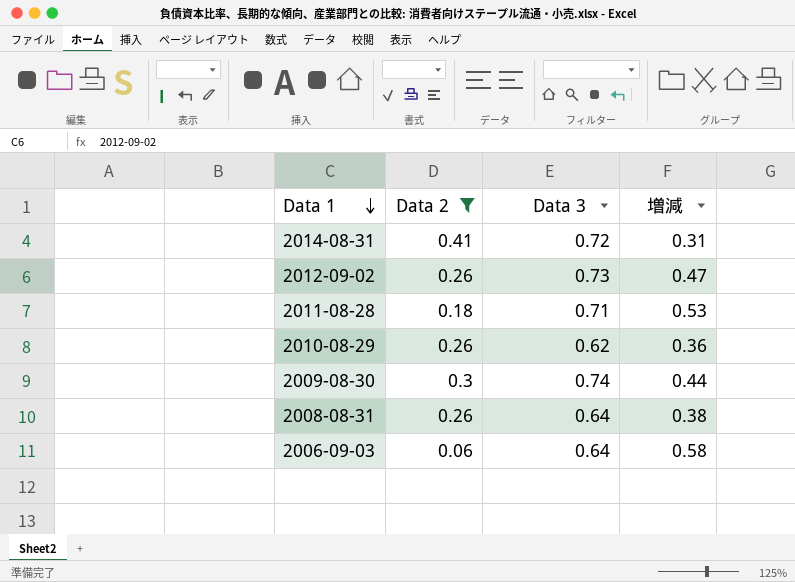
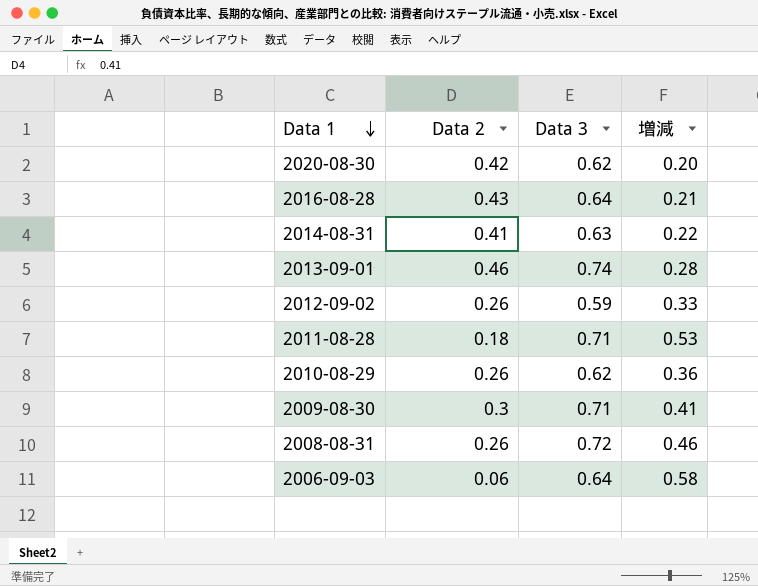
filter: Data 2 <= 0.41 -> none
2014-08-31 | Data 3: 0.72 -> 0.63
2014-08-31 | 増減: 0.31 -> 0.22
2012-09-02 | Data 3: 0.73 -> 0.59
2012-09-02 | 増減: 0.47 -> 0.33
2009-08-30 | Data 3: 0.74 -> 0.71
2009-08-30 | 増減: 0.44 -> 0.41
2008-08-31 | Data 3: 0.64 -> 0.72
2008-08-31 | 増減: 0.38 -> 0.46

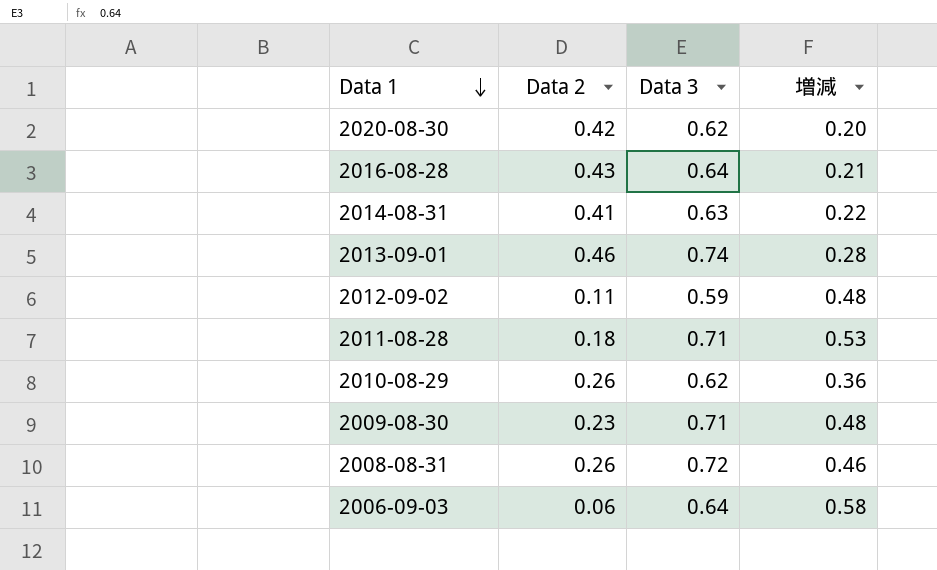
2012-09-02 | Data 2: 0.26 -> 0.11
2012-09-02 | 増減: 0.33 -> 0.48
2009-08-30 | Data 2: 0.3 -> 0.23
2009-08-30 | 増減: 0.41 -> 0.48

